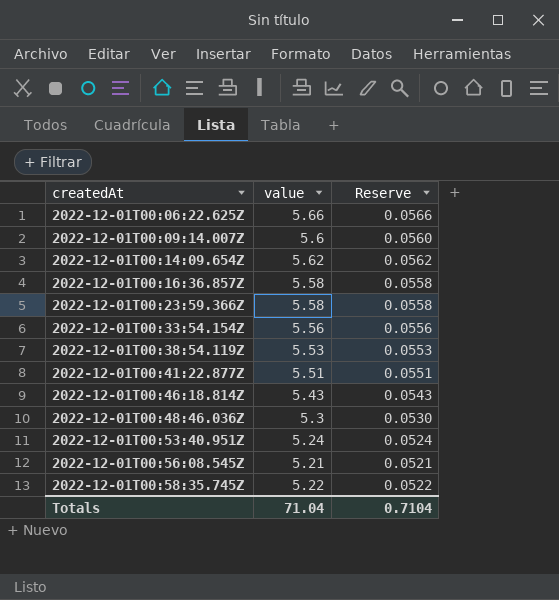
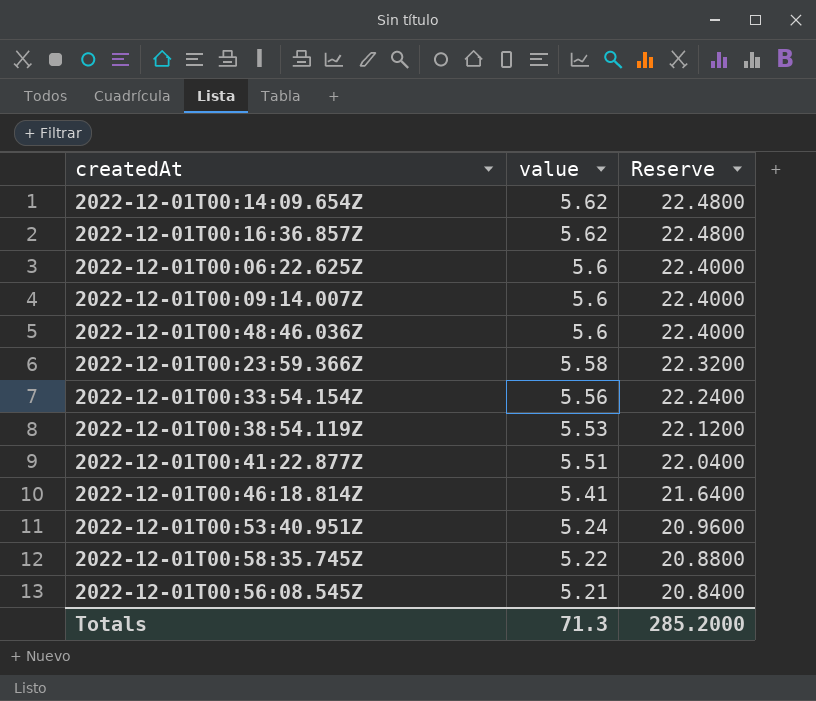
row order: createdAt ascending -> value descending
column Reserve | formula: [value] * 0.01 -> [value] * 4
2022-12-01T00:16:36.857Z | value: 5.58 -> 5.62
2022-12-01T00:06:22.625Z | value: 5.66 -> 5.6
2022-12-01T00:48:46.036Z | value: 5.3 -> 5.6
2022-12-01T00:46:18.814Z | value: 5.43 -> 5.41
Totals | value: 71.04 -> 71.3
Totals | Reserve: 0.7104 -> 285.2000

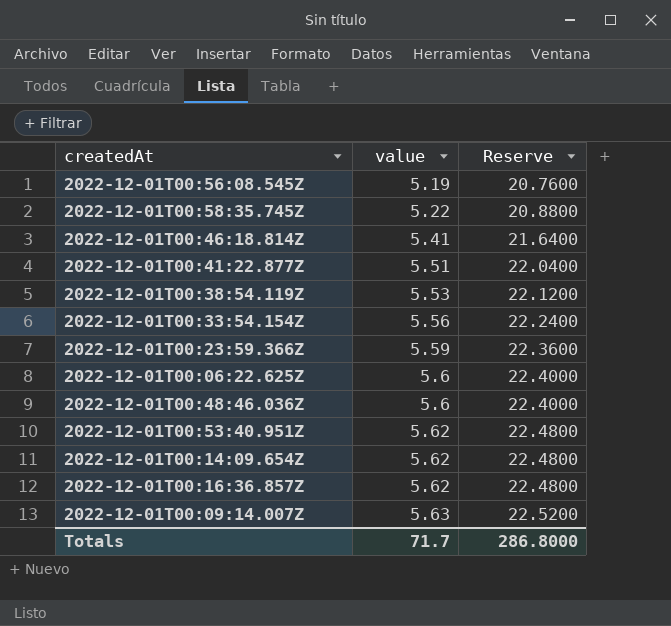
row order: value descending -> value ascending
2022-12-01T00:56:08.545Z | value: 5.21 -> 5.19
2022-12-01T00:56:08.545Z | Reserve: 20.8400 -> 20.7600
2022-12-01T00:23:59.366Z | value: 5.58 -> 5.59
2022-12-01T00:23:59.366Z | Reserve: 22.3200 -> 22.3600
2022-12-01T00:53:40.951Z | value: 5.24 -> 5.62
2022-12-01T00:53:40.951Z | Reserve: 20.9600 -> 22.4800
2022-12-01T00:09:14.007Z | value: 5.6 -> 5.63
2022-12-01T00:09:14.007Z | Reserve: 22.4000 -> 22.5200
Totals | value: 71.3 -> 71.7
Totals | Reserve: 285.2000 -> 286.8000

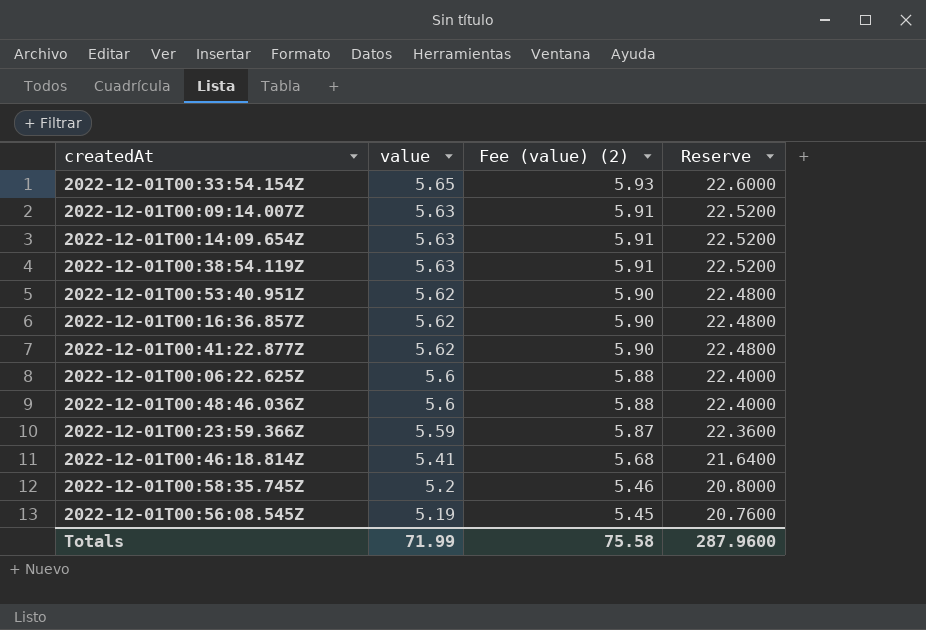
row order: value ascending -> value descending
column Fee (value) (2) | formula: none -> [value] * 1.05
2022-12-01T00:33:54.154Z | value: 5.56 -> 5.65
2022-12-01T00:33:54.154Z | Reserve: 22.2400 -> 22.6000
2022-12-01T00:14:09.654Z | value: 5.62 -> 5.63
2022-12-01T00:14:09.654Z | Reserve: 22.4800 -> 22.5200
2022-12-01T00:38:54.119Z | value: 5.53 -> 5.63
2022-12-01T00:38:54.119Z | Reserve: 22.1200 -> 22.5200
2022-12-01T00:41:22.877Z | value: 5.51 -> 5.62
2022-12-01T00:41:22.877Z | Reserve: 22.0400 -> 22.4800
2022-12-01T00:58:35.745Z | value: 5.22 -> 5.2
2022-12-01T00:58:35.745Z | Reserve: 20.8800 -> 20.8000
Totals | value: 71.7 -> 71.99
Totals | Reserve: 286.8000 -> 287.9600

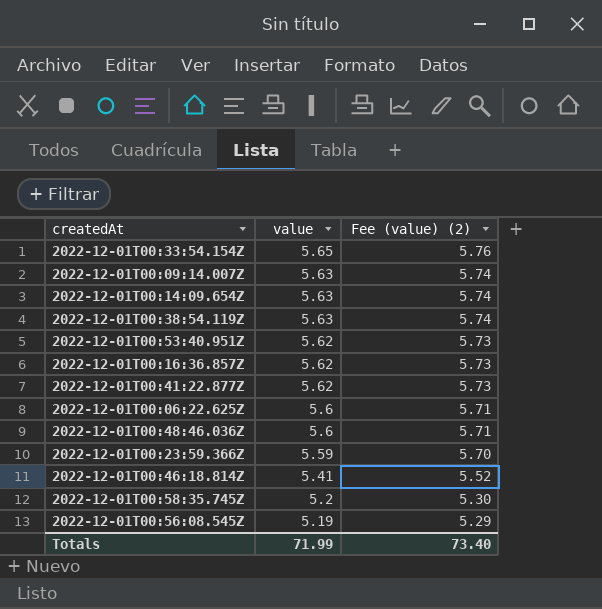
column Reserve | formula: [value] * 4 -> none
column Fee (value) (2) | formula: [value] * 1.05 -> [value] * 1.02
Totals | Fee (value) (2): 75.58 -> 73.40

